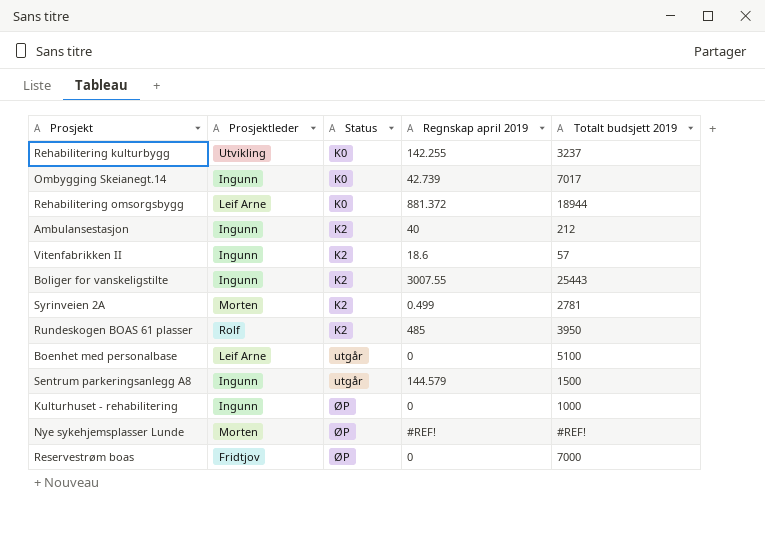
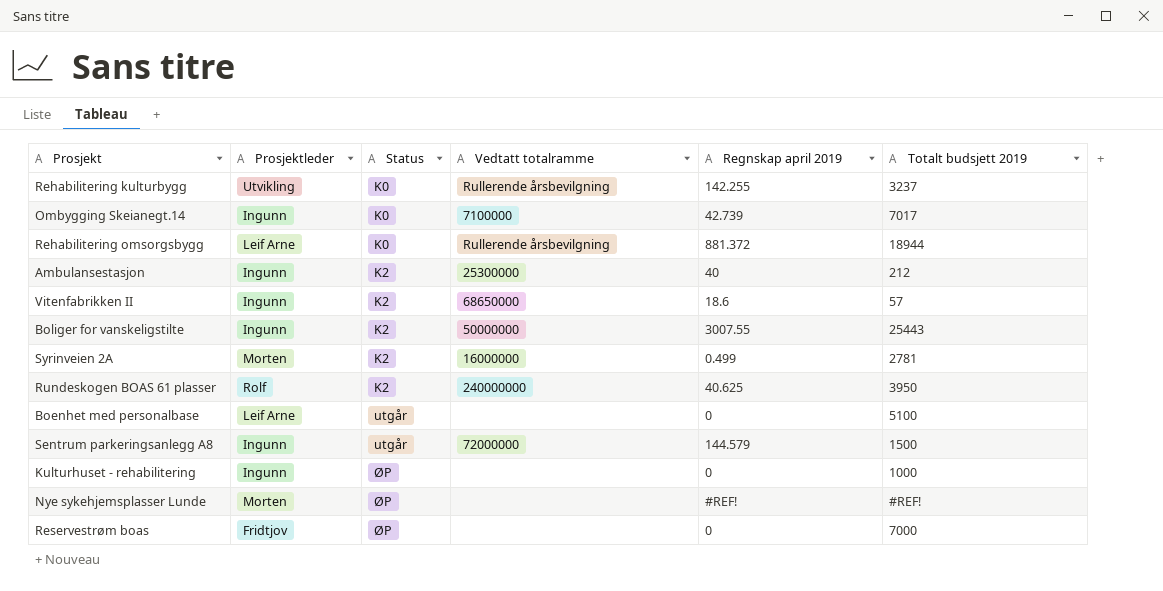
column Vedtatt totalramme | position: none -> 4
Rundeskogen BOAS 61 plasser | Regnskap april 2019: 485 -> 40.625

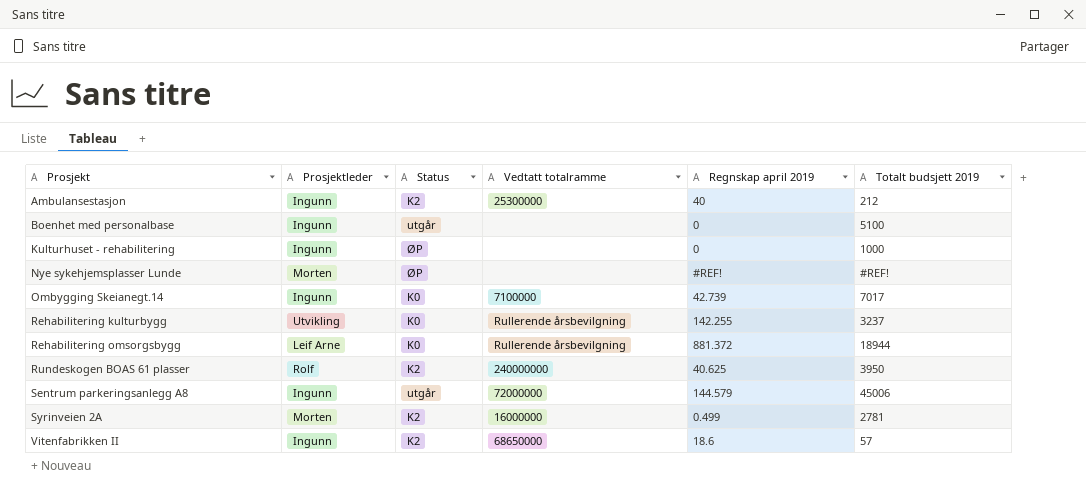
row order: Status ascending -> Prosjekt ascending
row Boliger for vanskeligstilte: Ingunn | K2 | 50000000 | 3007.55 | 25443 -> none
row Reservestrøm boas: Fridtjov | ØP | none | 0 | 7000 -> none
Boenhet med personalbase | Prosjektleder: Leif Arne -> Ingunn
Sentrum parkeringsanlegg A8 | Totalt budsjett 2019: 1500 -> 45006

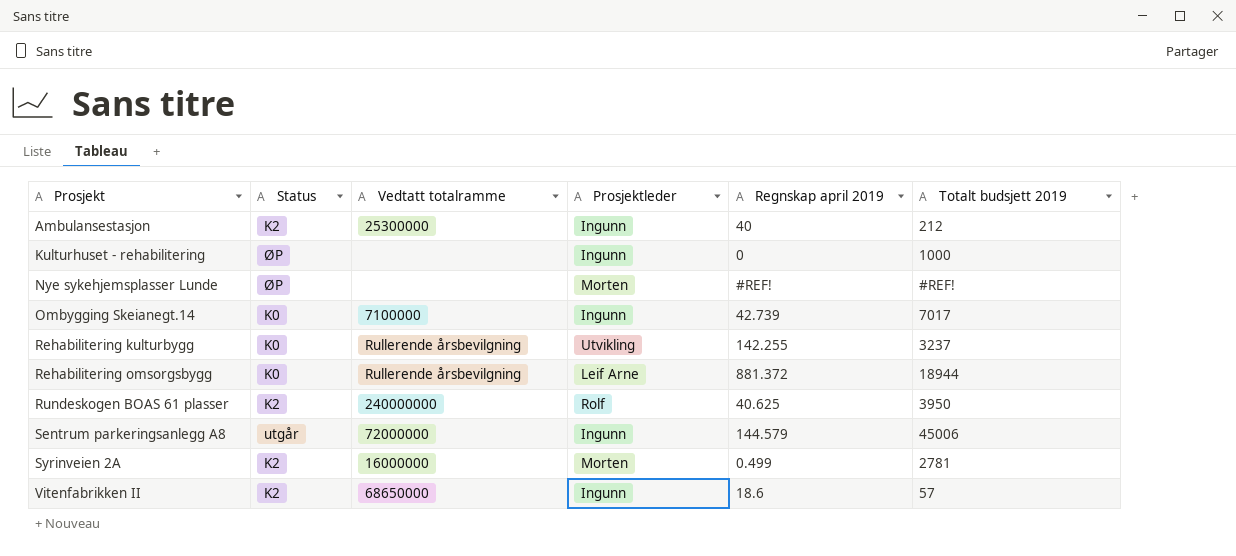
column Prosjektleder | position: 2 -> 4
row Boenhet med personalbase: Ingunn | utgår | none | 0 | 5100 -> none

